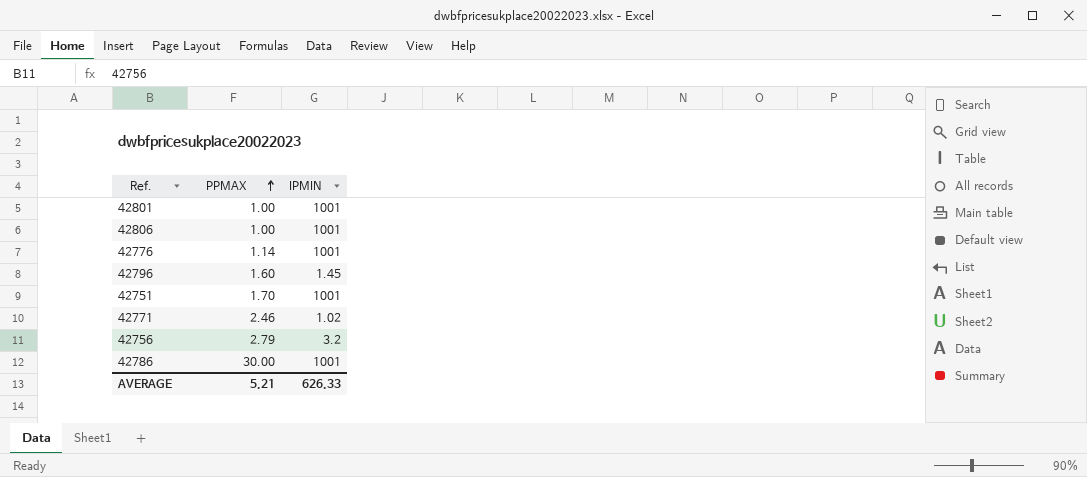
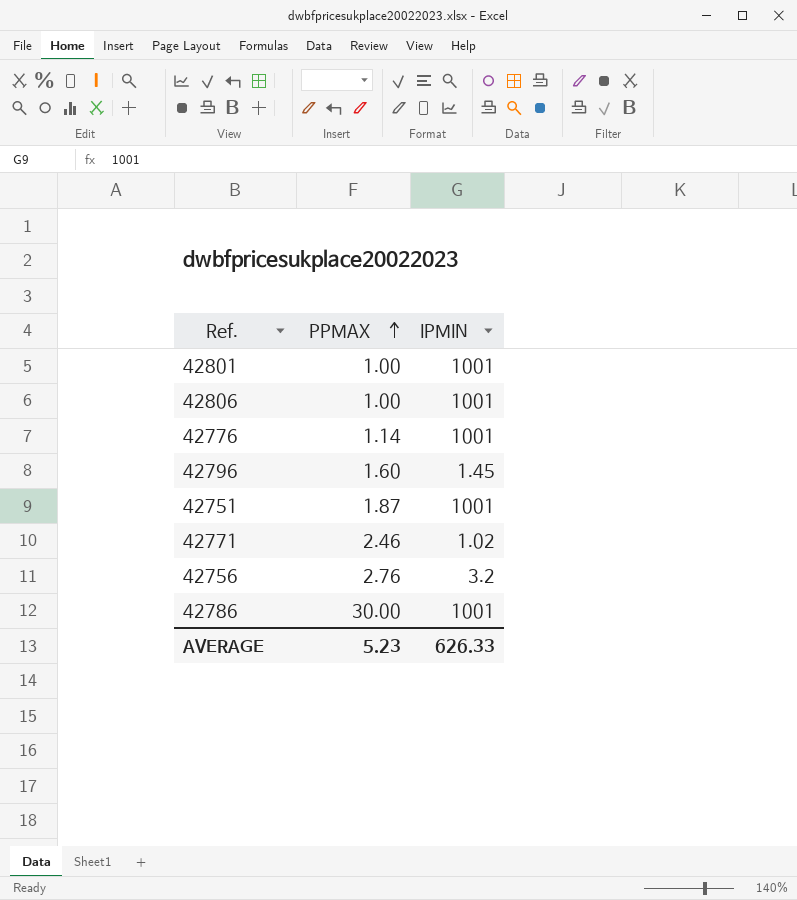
42751 | PPMAX: 1.70 -> 1.87
42756 | PPMAX: 2.79 -> 2.76
AVERAGE | PPMAX: 5.21 -> 5.23

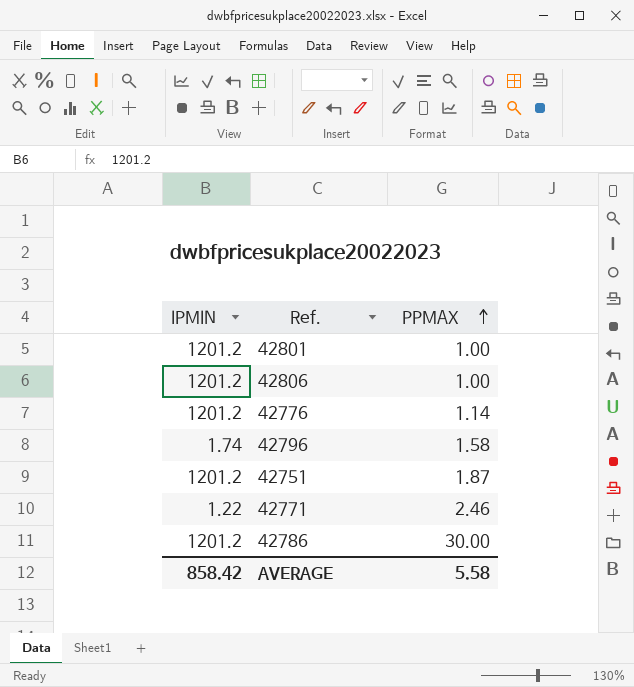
column IPMIN | position: 3 -> 1
row 42756: 2.76 | 3.2 -> none
42801 | IPMIN: 1001 -> 1201.2
42806 | IPMIN: 1001 -> 1201.2
42776 | IPMIN: 1001 -> 1201.2
42796 | IPMIN: 1.45 -> 1.74
42796 | PPMAX: 1.60 -> 1.58
42751 | IPMIN: 1001 -> 1201.2
42771 | IPMIN: 1.02 -> 1.22
42786 | IPMIN: 1001 -> 1201.2
AVERAGE | IPMIN: 626.33 -> 858.42
AVERAGE | PPMAX: 5.23 -> 5.58

